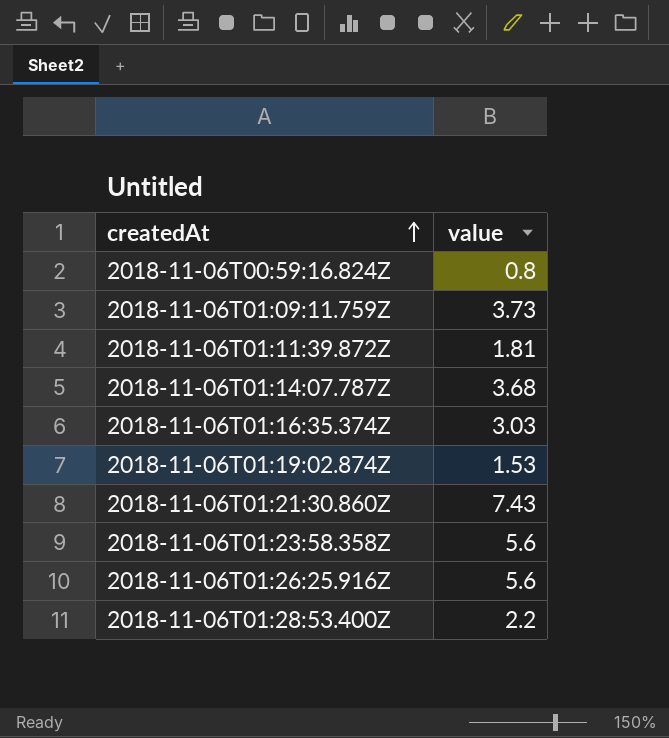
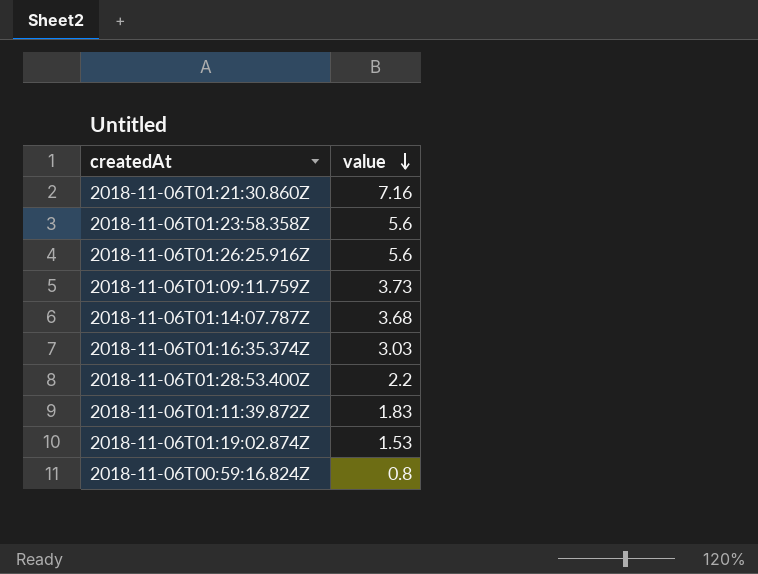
row order: createdAt ascending -> value descending
2018-11-06T01:21:30.860Z | value: 7.43 -> 7.16
2018-11-06T01:11:39.872Z | value: 1.81 -> 1.83

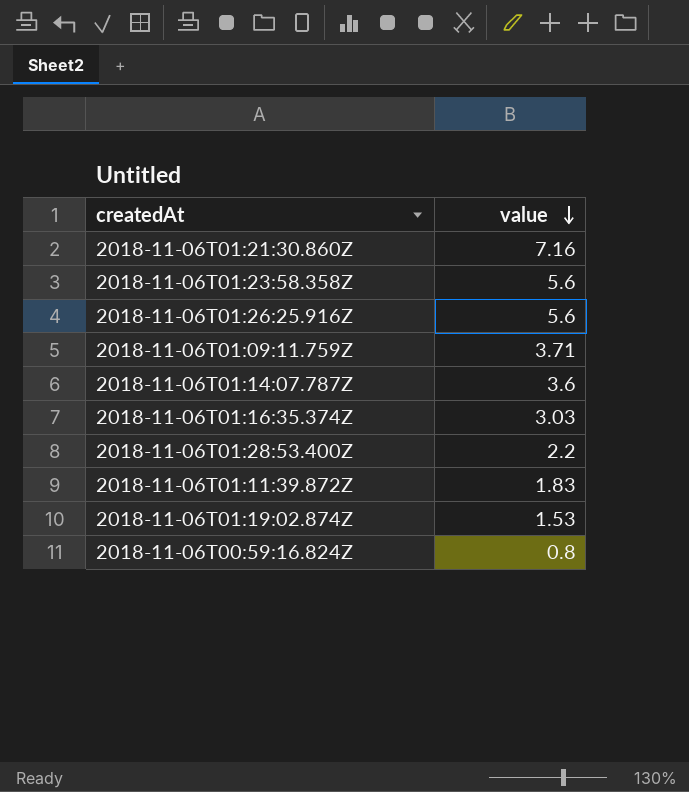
2018-11-06T01:09:11.759Z | value: 3.73 -> 3.71
2018-11-06T01:14:07.787Z | value: 3.68 -> 3.6

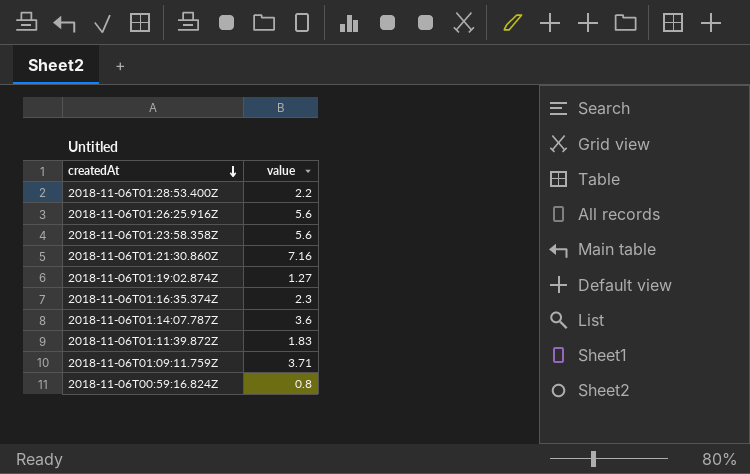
row order: value descending -> createdAt descending
2018-11-06T01:19:02.874Z | value: 1.53 -> 1.27
2018-11-06T01:16:35.374Z | value: 3.03 -> 2.3

